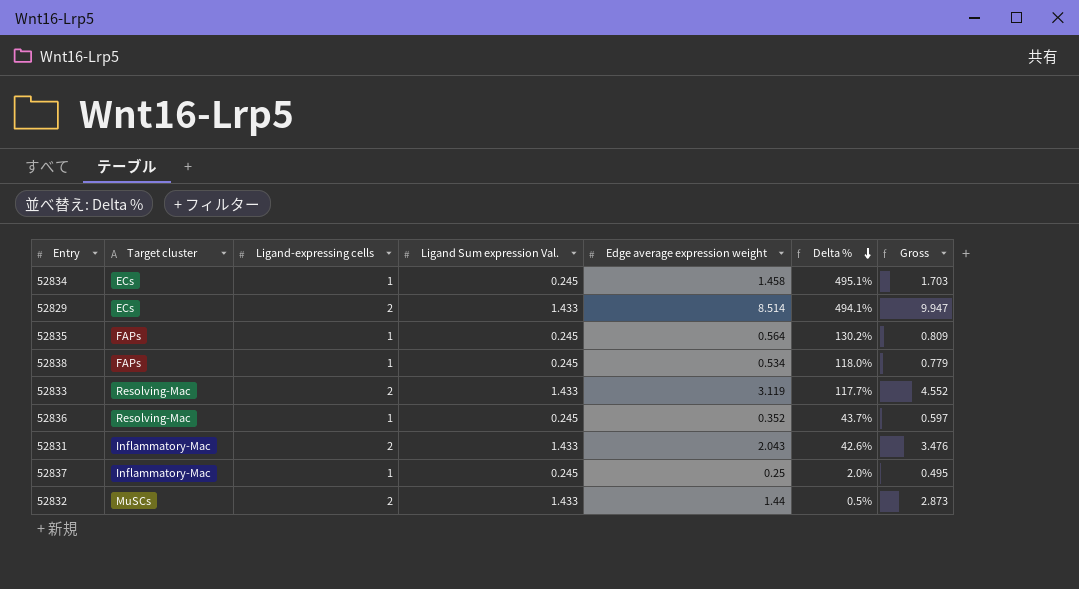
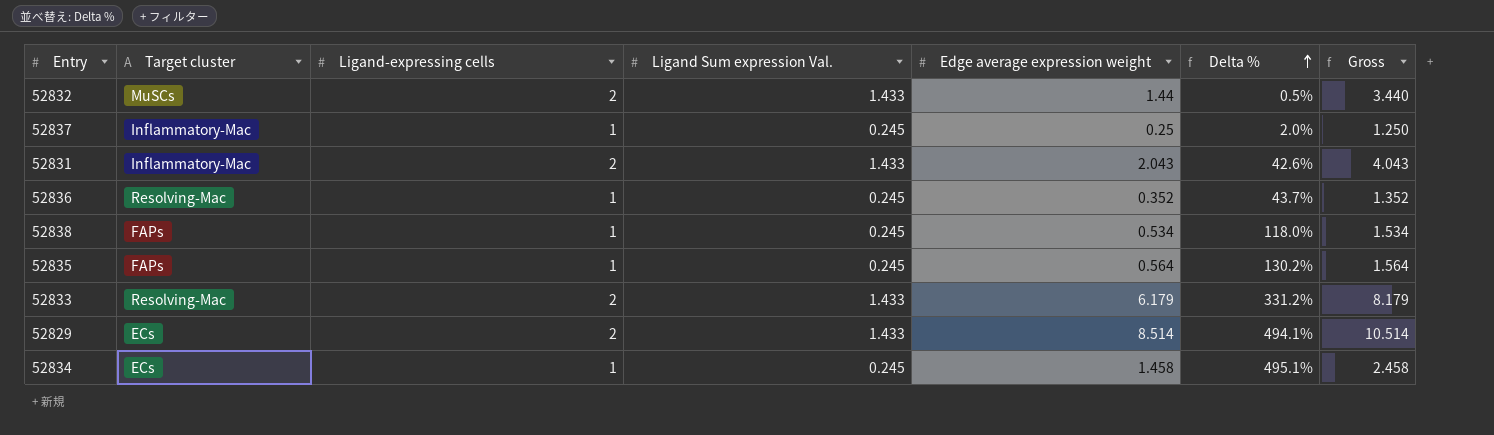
row order: Delta % descending -> Delta % ascending
column Gross | formula: [Ligand Sum expression Val.] + [Edge average expression weight] -> [Ligand-expressing cells] + [Edge average expression weight]
52833 | Edge average expression weight: 3.119 -> 6.179
52833 | Delta %: 117.7% -> 331.2%

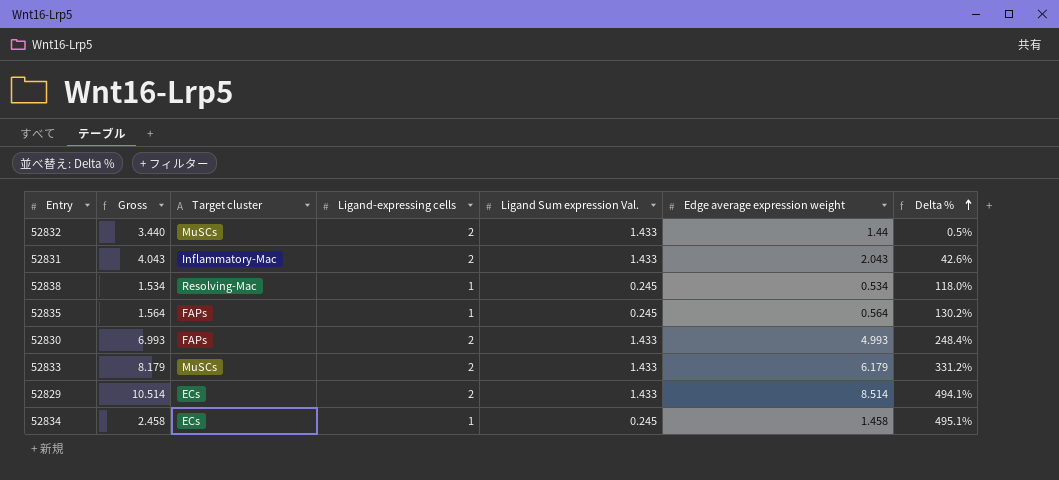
column Gross | position: 7 -> 2
row 52837: Inflammatory-Mac | 1 | 0.245 | 0.25 | 2.0% | 1.250 -> none
row 52836: Resolving-Mac | 1 | 0.245 | 0.352 | 43.7% | 1.352 -> none
52838 | Target cluster: FAPs -> Resolving-Mac
row 52830: none -> 6.993 | FAPs | 2 | 1.433 | 4.993 | 248.4%
52833 | Target cluster: Resolving-Mac -> MuSCs

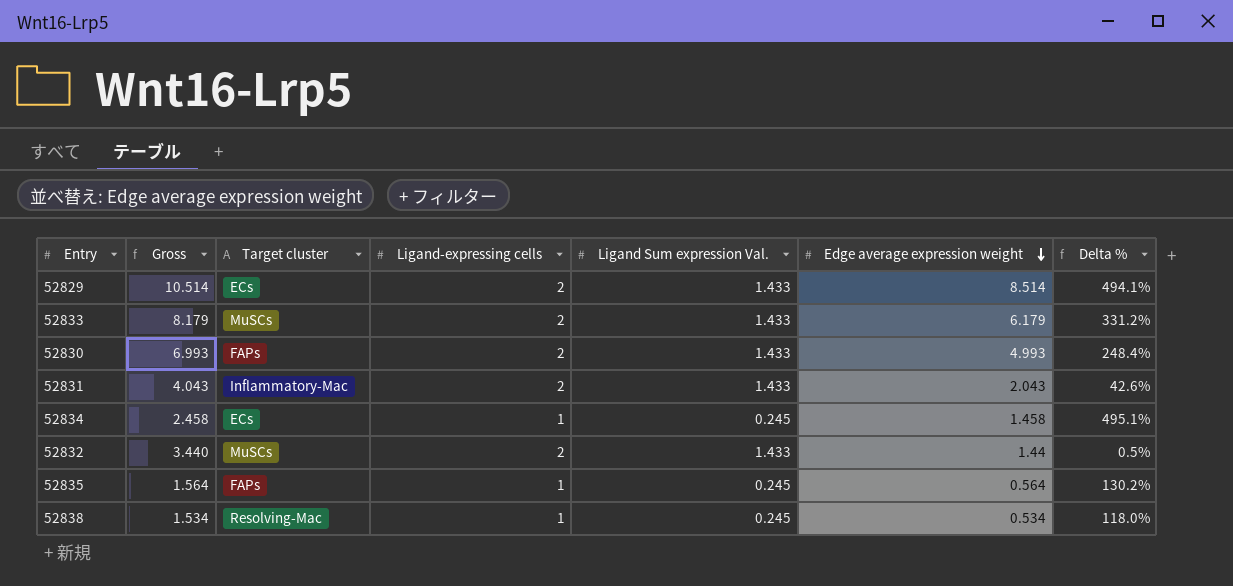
row order: Delta % ascending -> Edge average expression weight descending

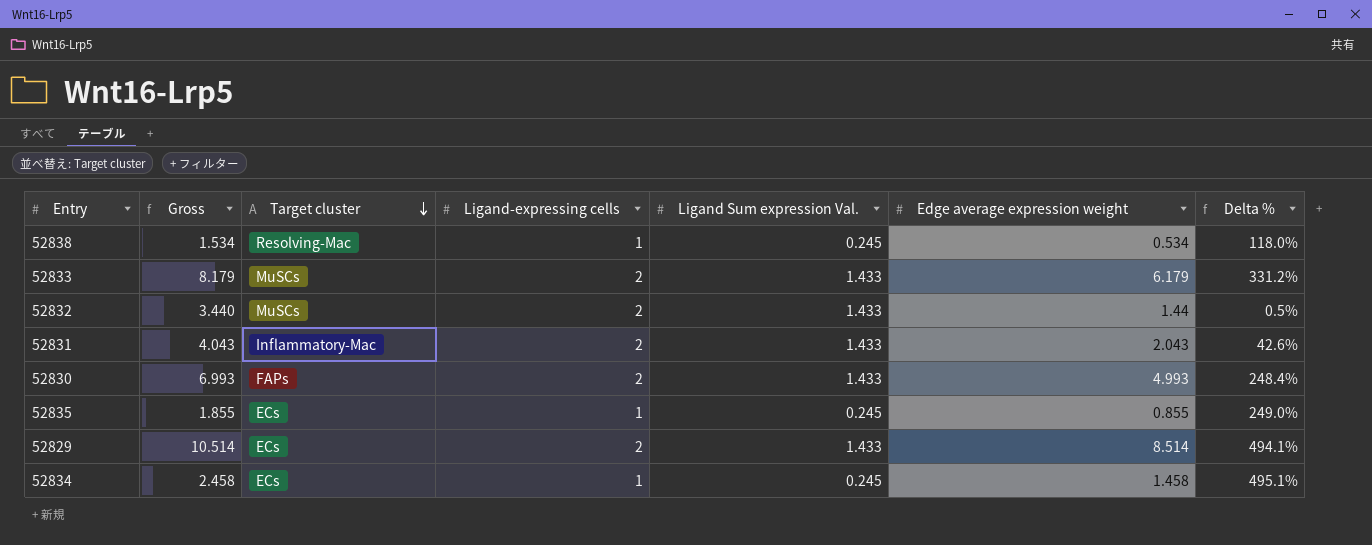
row order: Edge average expression weight descending -> Target cluster descending
52835 | Gross: 1.564 -> 1.855
52835 | Target cluster: FAPs -> ECs
52835 | Edge average expression weight: 0.564 -> 0.855
52835 | Delta %: 130.2% -> 249.0%

